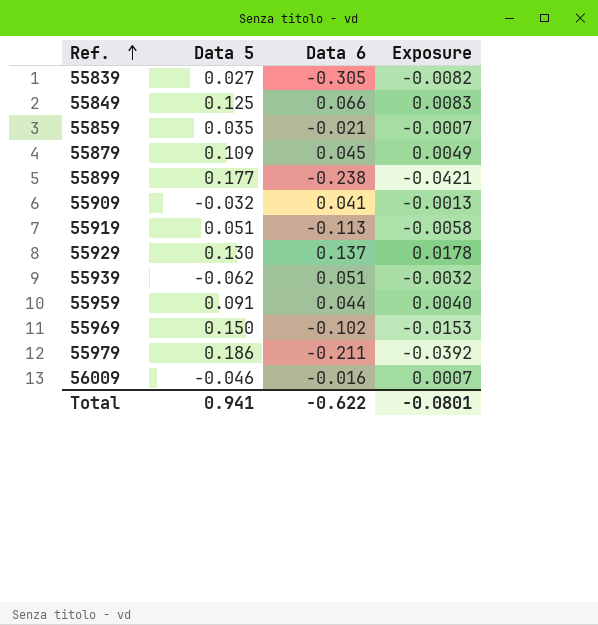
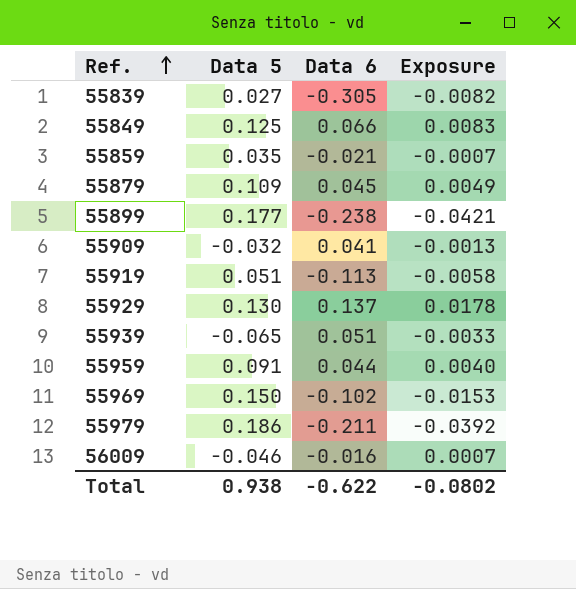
55939 | Data 5: -0.062 -> -0.065
55939 | Exposure: -0.0032 -> -0.0033
Total | Data 5: 0.941 -> 0.938
Total | Exposure: -0.0801 -> -0.0802

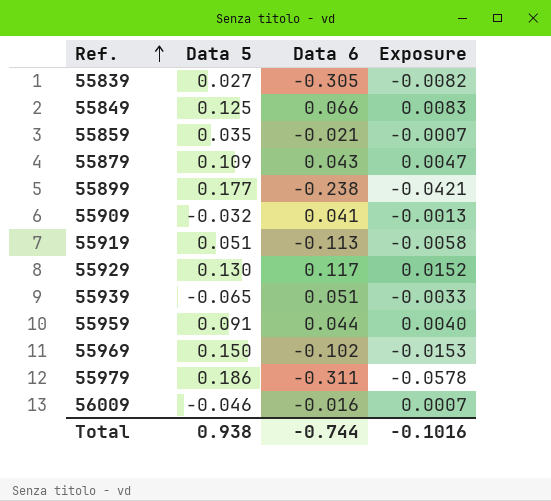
55879 | Data 6: 0.045 -> 0.043
55879 | Exposure: 0.0049 -> 0.0047
55929 | Data 6: 0.137 -> 0.117
55929 | Exposure: 0.0178 -> 0.0152
55979 | Data 6: -0.211 -> -0.311
55979 | Exposure: -0.0392 -> -0.0578
Total | Data 6: -0.622 -> -0.744
Total | Exposure: -0.0802 -> -0.1016

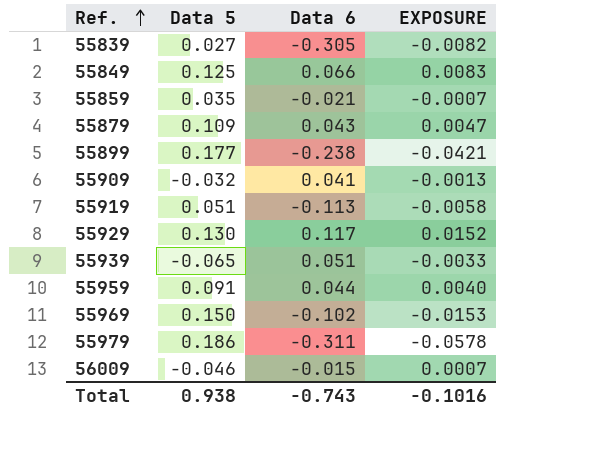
column name: Exposure -> EXPOSURE
56009 | Data 6: -0.016 -> -0.015
Total | Data 6: -0.744 -> -0.743

